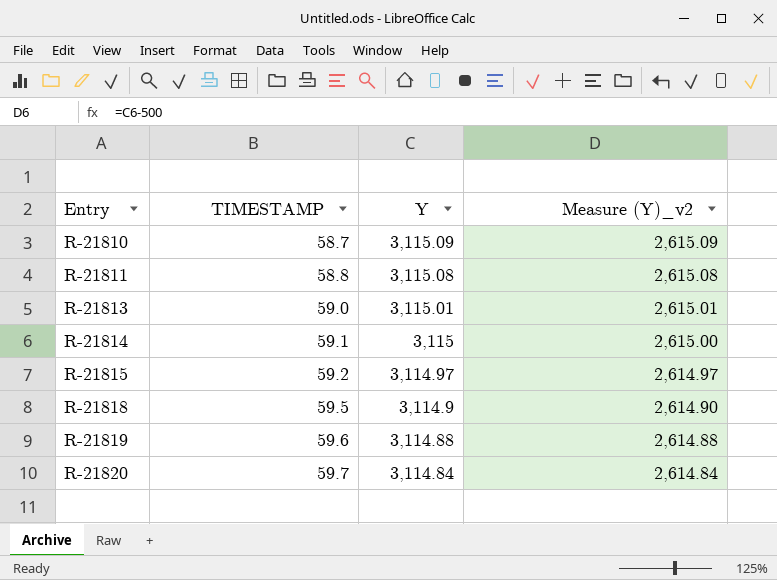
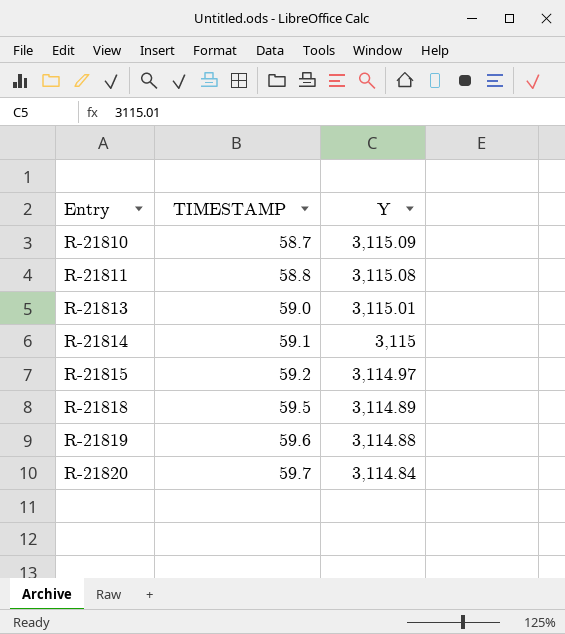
column Measure (Y)_v2 | formula: [Y] - 500 -> none
R-21818 | Y: 3,114.9 -> 3,114.89

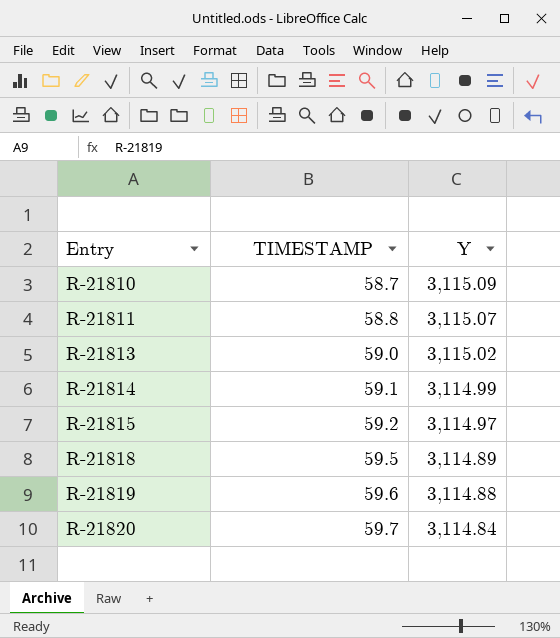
R-21811 | Y: 3,115.08 -> 3,115.07
R-21813 | Y: 3,115.01 -> 3,115.02
R-21814 | Y: 3,115 -> 3,114.99

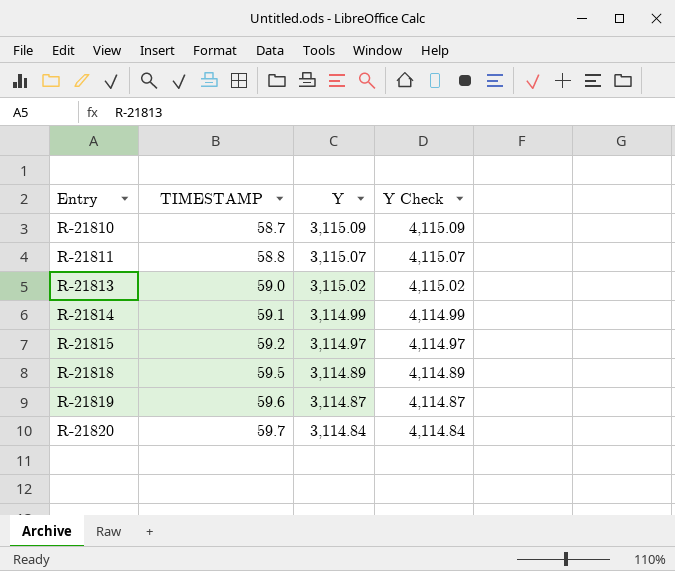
column Y Check | formula: none -> [Y] + 1000
R-21819 | Y: 3,114.88 -> 3,114.87

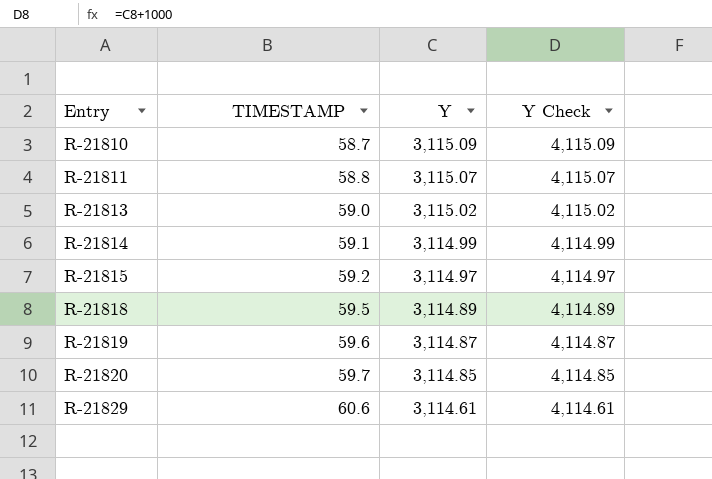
R-21820 | Y: 3,114.84 -> 3,114.85
R-21820 | Y Check: 4,114.84 -> 4,114.85
row R-21829: none -> 60.6 | 3,114.61 | 4,114.61

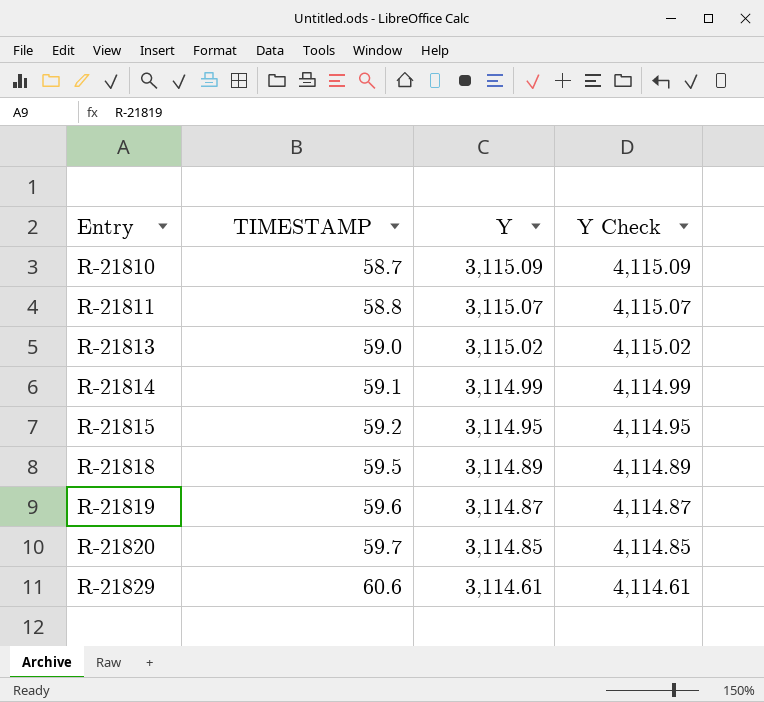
R-21815 | Y: 3,114.97 -> 3,114.95
R-21815 | Y Check: 4,114.97 -> 4,114.95

